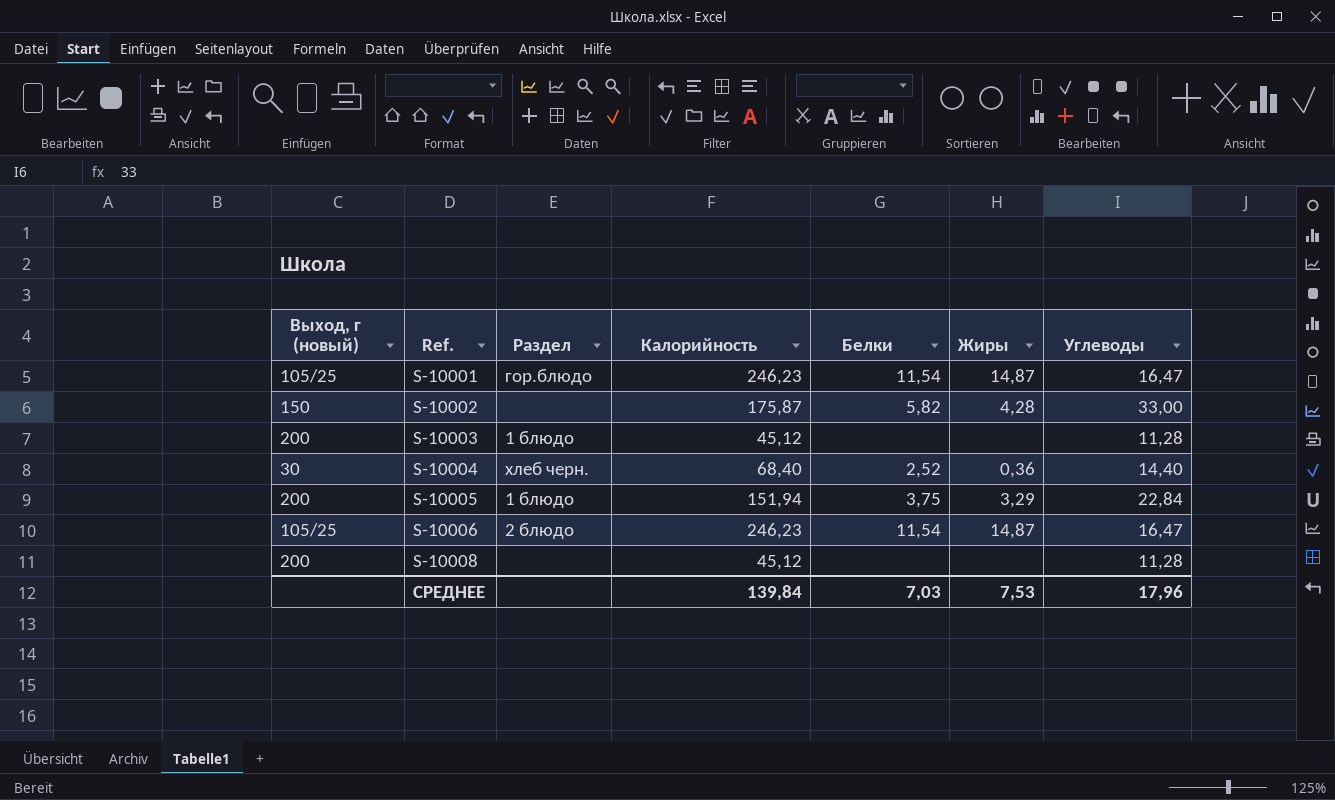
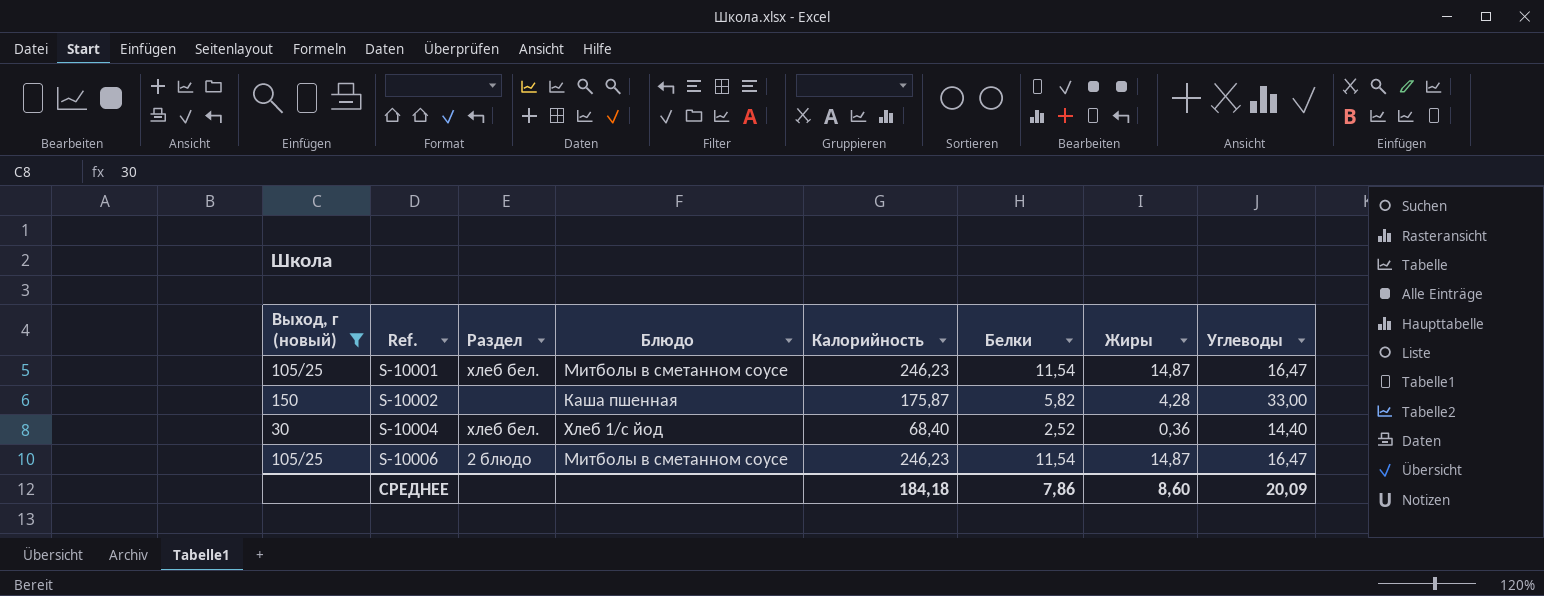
filter: none -> Выход, г (новый) != 200
column Блюдо | position: none -> 4
S-10001 | Раздел: гор.блюдо -> хлеб бел.
S-10004 | Раздел: хлеб черн. -> хлеб бел.
СРЕДНЕЕ | Калорийность: 139,84 -> 184,18
СРЕДНЕЕ | Белки: 7,03 -> 7,86
СРЕДНЕЕ | Жиры: 7,53 -> 8,60
СРЕДНЕЕ | Углеводы: 17,96 -> 20,09

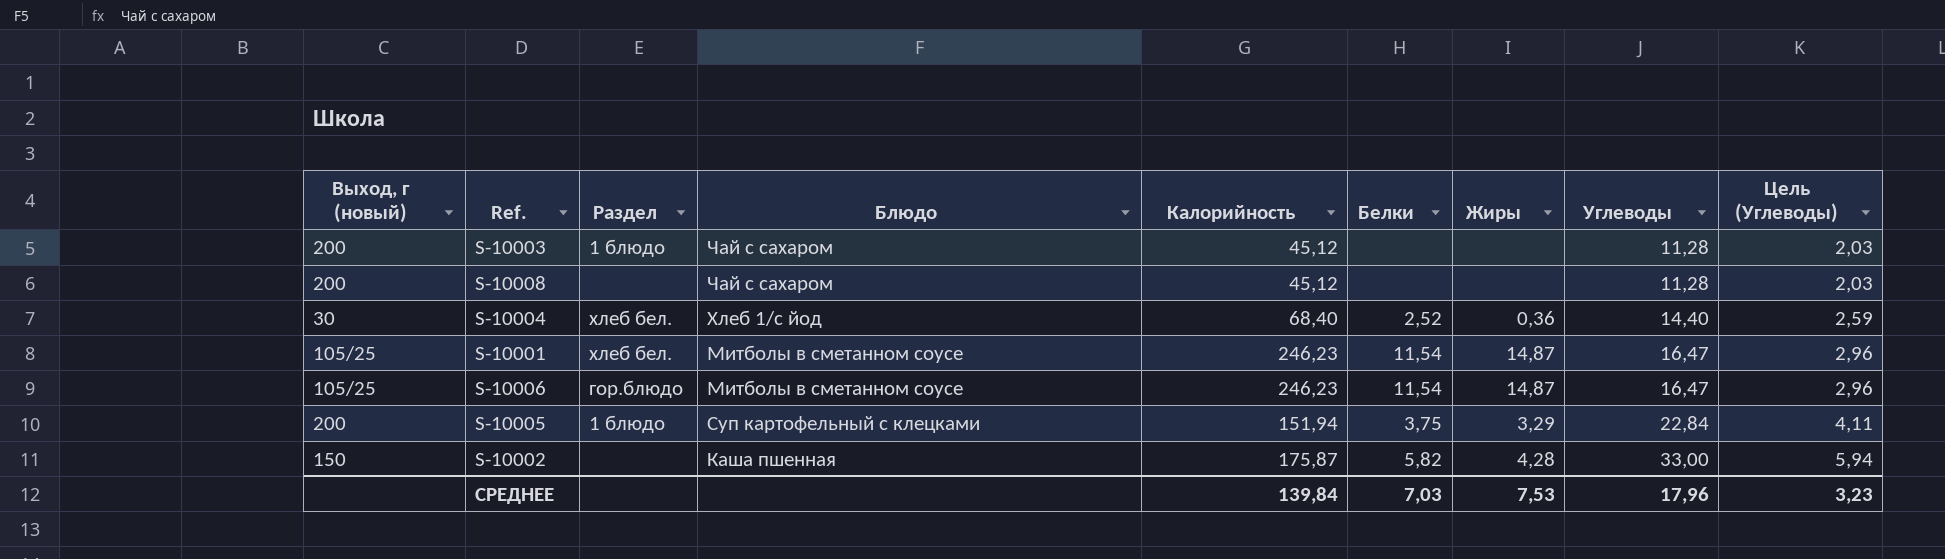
filter: Выход, г (новый) != 200 -> none
row order: Ref. ascending -> Углеводы ascending
column Цель (Углеводы) | formula: none -> [Углеводы] * 0,18
S-10006 | Раздел: 2 блюдо -> гор.блюдо
СРЕДНЕЕ | Калорийность: 184,18 -> 139,84
СРЕДНЕЕ | Белки: 7,86 -> 7,03
СРЕДНЕЕ | Жиры: 8,60 -> 7,53
СРЕДНЕЕ | Углеводы: 20,09 -> 17,96

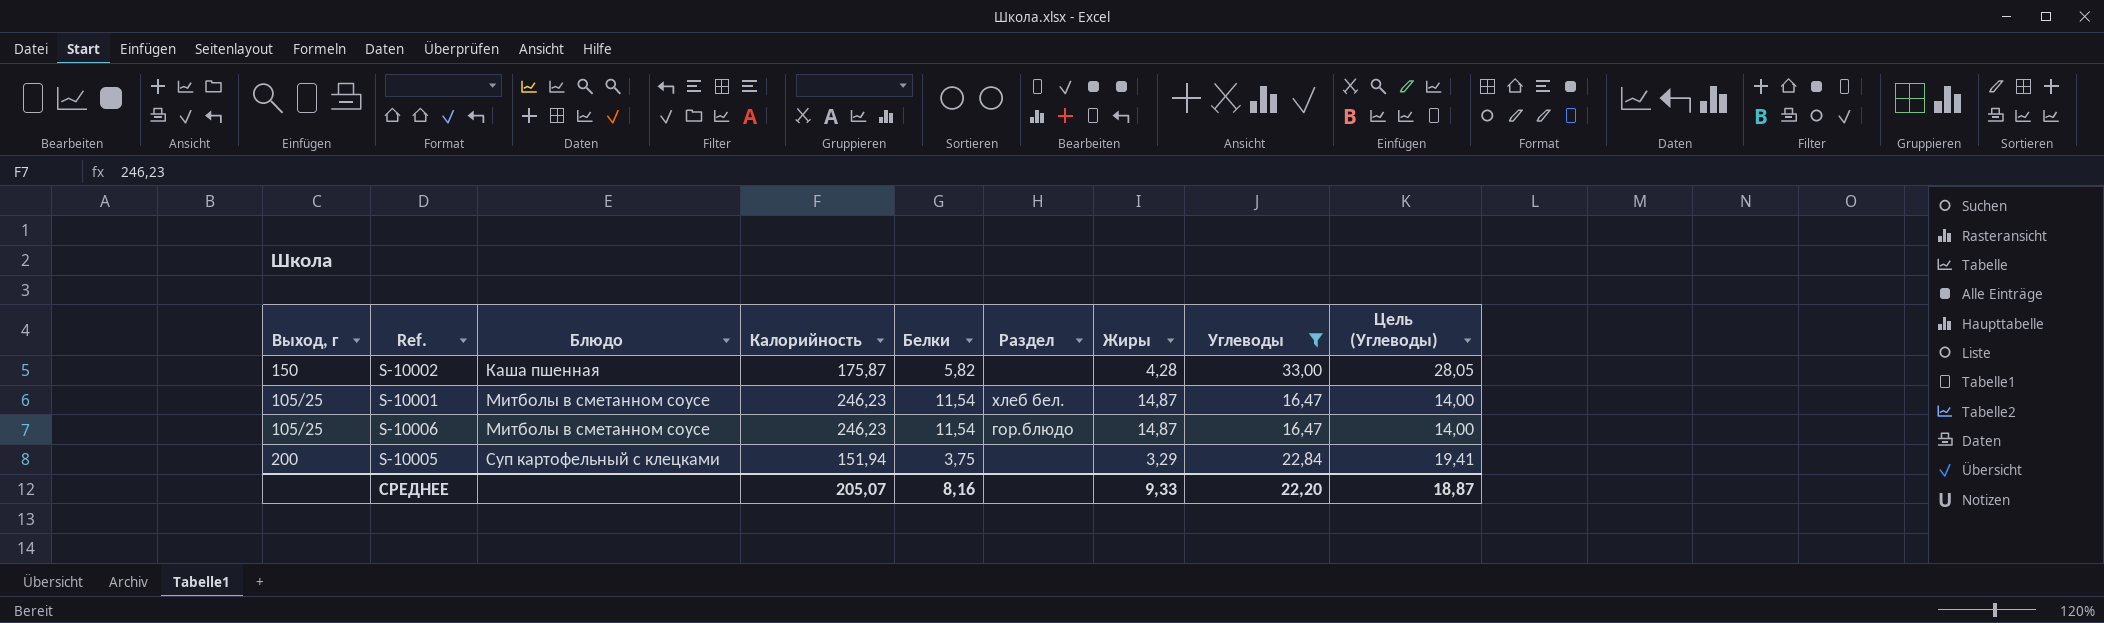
filter: none -> Углеводы >= 16,47
row order: Углеводы ascending -> Блюдо ascending
column name: Выход, г (новый) -> Выход, г
column Раздел | position: 3 -> 6
column Цель (Углеводы) | formula: [Углеводы] * 0,18 -> [Углеводы] * 0,85
S-10005 | Раздел: 1 блюдо -> none
СРЕДНЕЕ | Калорийность: 139,84 -> 205,07
СРЕДНЕЕ | Белки: 7,03 -> 8,16
СРЕДНЕЕ | Жиры: 7,53 -> 9,33
СРЕДНЕЕ | Углеводы: 17,96 -> 22,20
СРЕДНЕЕ | Цель (Углеводы): 3,23 -> 18,87

